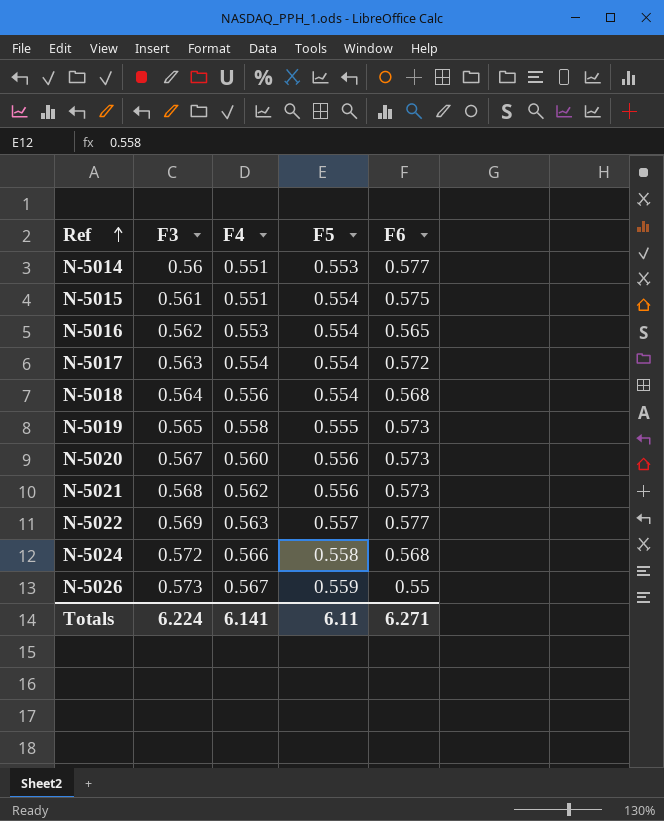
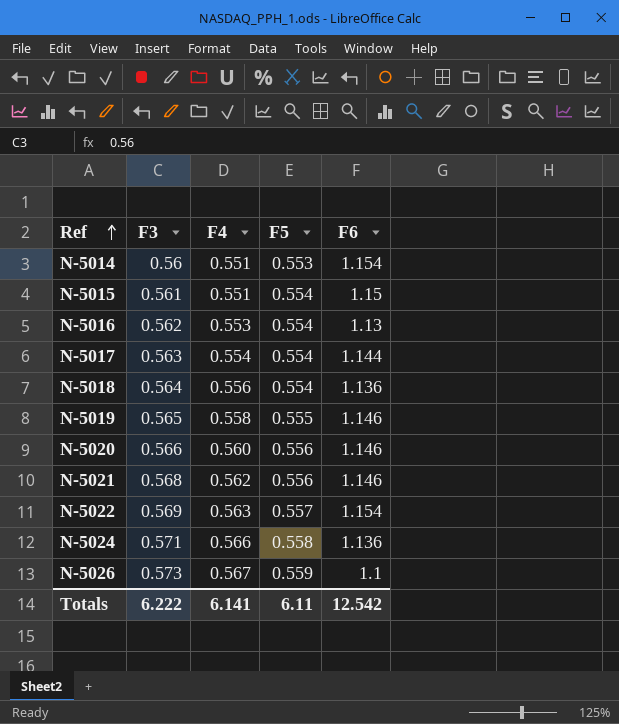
N-5014 | F6: 0.577 -> 1.154
N-5015 | F6: 0.575 -> 1.15
N-5016 | F6: 0.565 -> 1.13
N-5017 | F6: 0.572 -> 1.144
N-5018 | F6: 0.568 -> 1.136
N-5019 | F6: 0.573 -> 1.146
N-5020 | F3: 0.567 -> 0.566
N-5020 | F6: 0.573 -> 1.146
N-5021 | F6: 0.573 -> 1.146
N-5022 | F6: 0.577 -> 1.154
N-5024 | F3: 0.572 -> 0.571
N-5024 | F6: 0.568 -> 1.136
N-5026 | F6: 0.55 -> 1.1
Totals | F3: 6.224 -> 6.222
Totals | F6: 6.271 -> 12.542

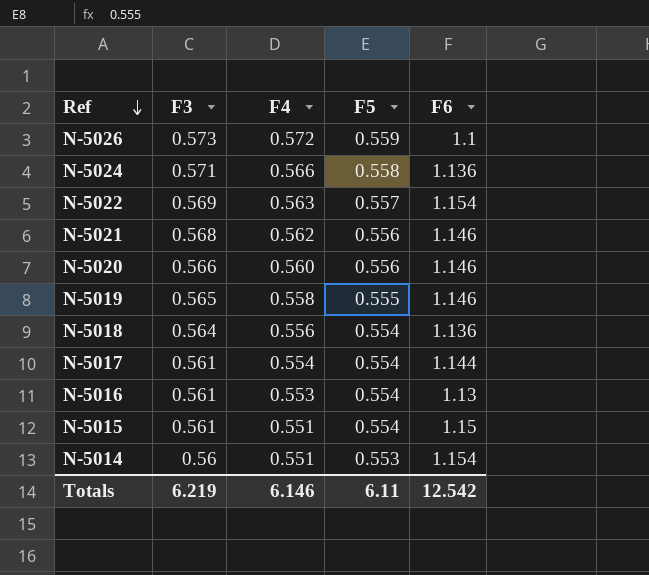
row order: Ref ascending -> Ref descending
N-5026 | F4: 0.567 -> 0.572
N-5017 | F3: 0.563 -> 0.561
N-5016 | F3: 0.562 -> 0.561
Totals | F3: 6.222 -> 6.219
Totals | F4: 6.141 -> 6.146

